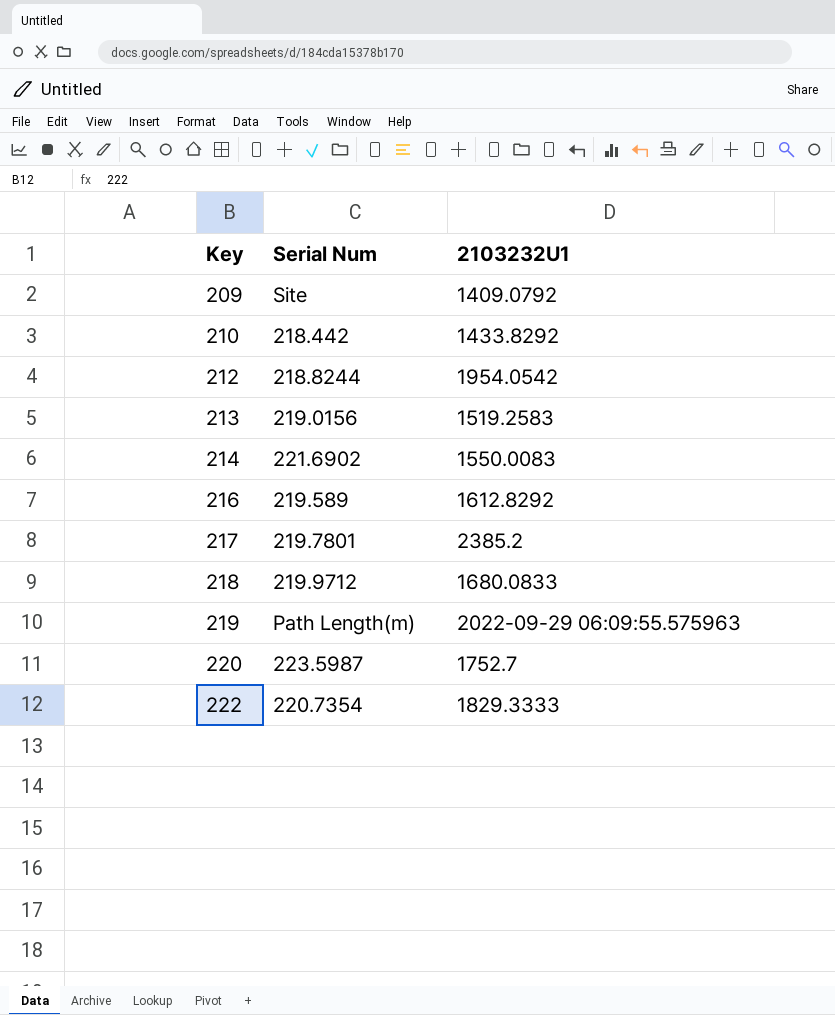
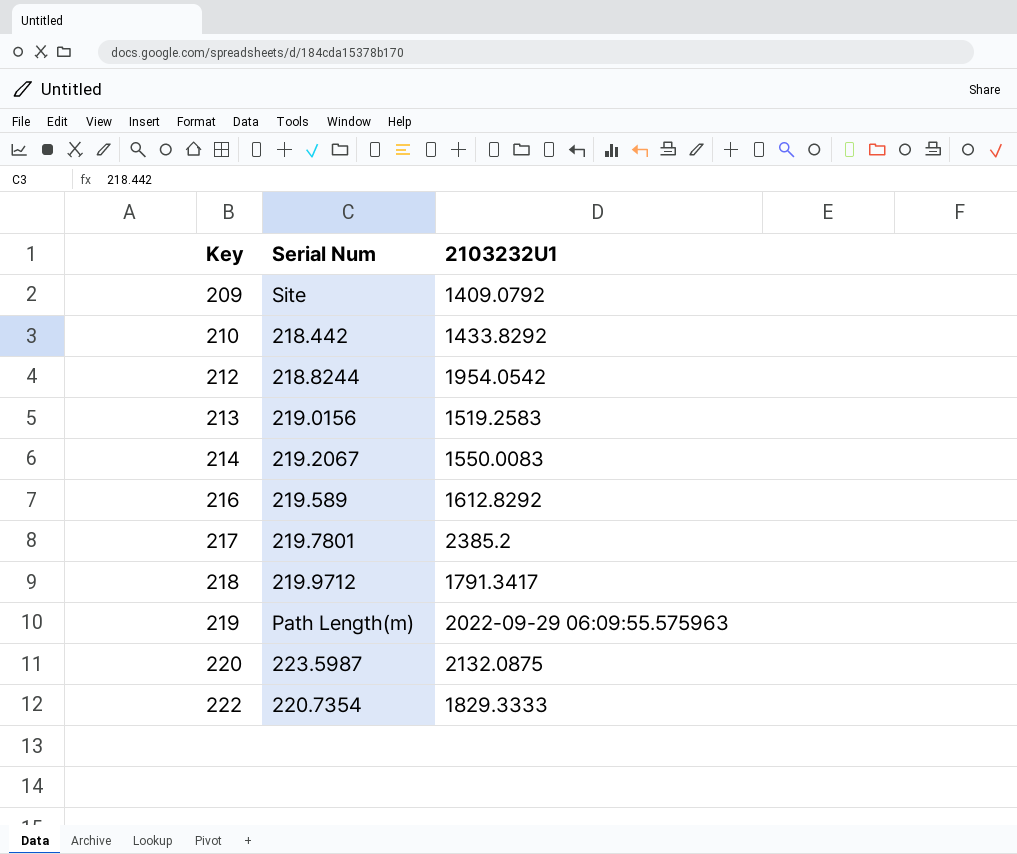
214 | Serial Num: 221.6902 -> 219.2067
218 | 2103232U1: 1680.0833 -> 1791.3417
220 | 2103232U1: 1752.7 -> 2132.0875

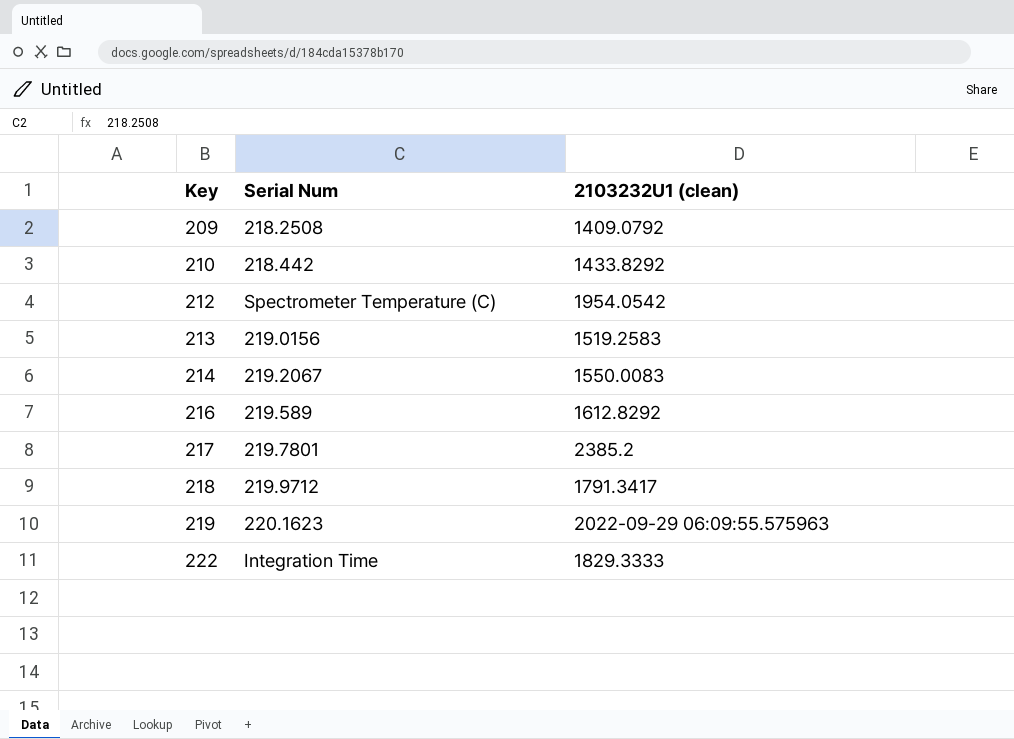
column name: 2103232U1 -> 2103232U1 (clean)
row 220: 223.5987 | 2132.0875 -> none
209 | Serial Num: Site -> 218.2508
212 | Serial Num: 218.8244 -> Spectrometer Temperature (C)
219 | Serial Num: Path Length(m) -> 220.1623
222 | Serial Num: 220.7354 -> Integration Time

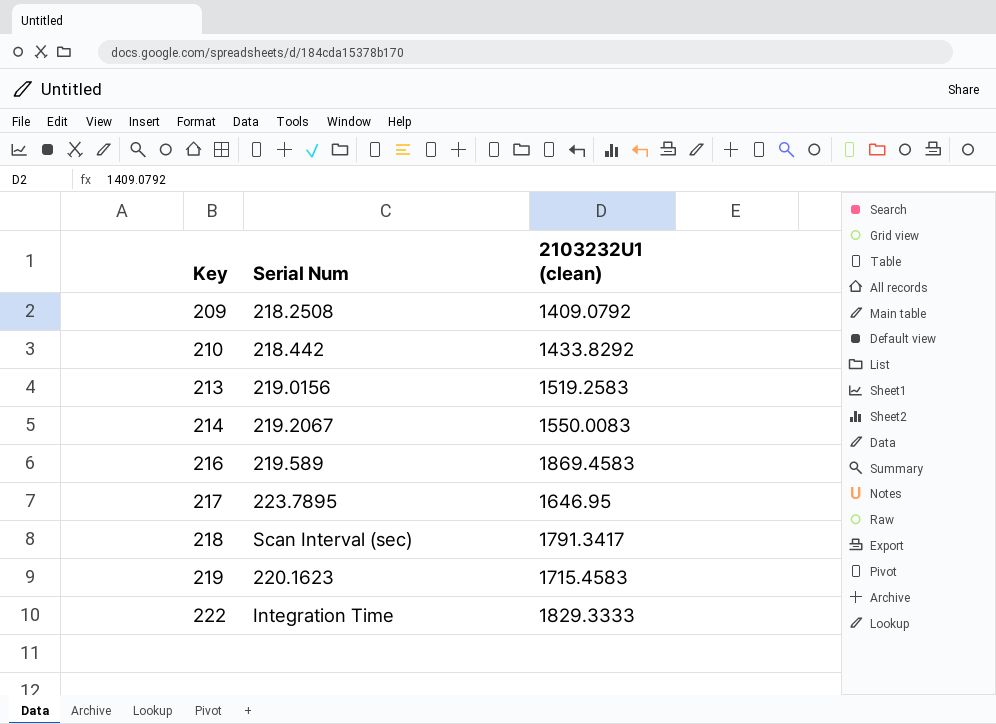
row 212: Spectrometer Temperature (C) | 1954.0542 -> none
216 | 2103232U1 (clean): 1612.8292 -> 1869.4583
217 | Serial Num: 219.7801 -> 223.7895
217 | 2103232U1 (clean): 2385.2 -> 1646.95
218 | Serial Num: 219.9712 -> Scan Interval (sec)
219 | 2103232U1 (clean): 2022-09-29 06:09:55.575963 -> 1715.4583

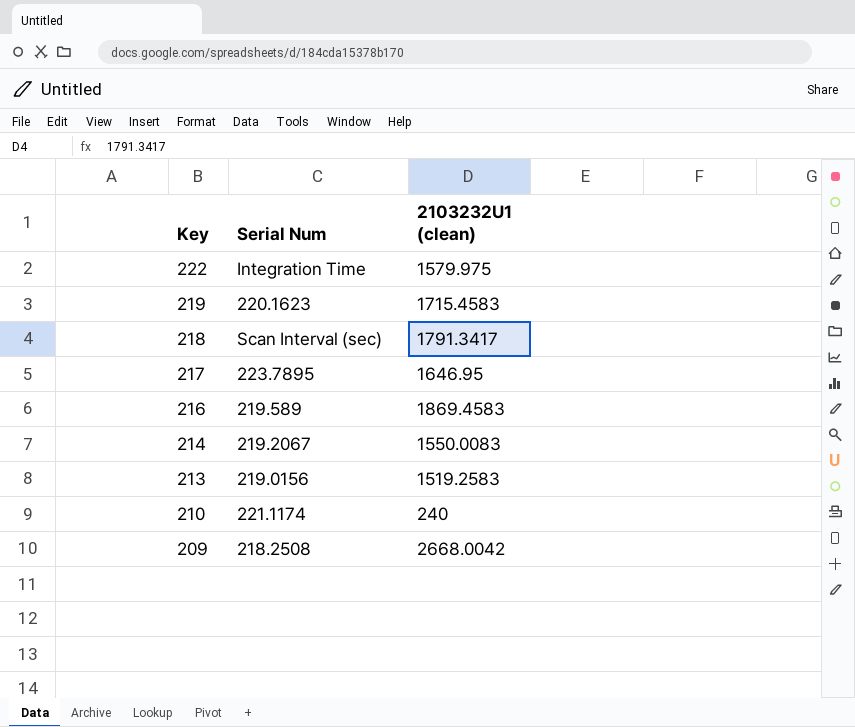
row order: Key ascending -> Key descending
222 | 2103232U1 (clean): 1829.3333 -> 1579.975
210 | Serial Num: 218.442 -> 221.1174
210 | 2103232U1 (clean): 1433.8292 -> 240
209 | 2103232U1 (clean): 1409.0792 -> 2668.0042

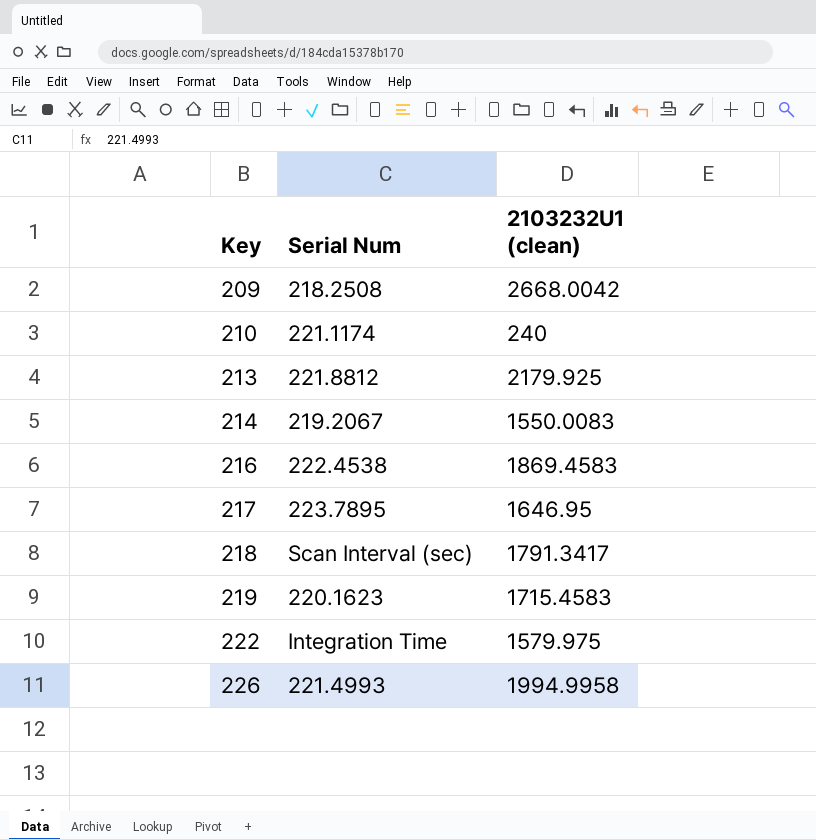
row order: Key descending -> Key ascending
213 | Serial Num: 219.0156 -> 221.8812
213 | 2103232U1 (clean): 1519.2583 -> 2179.925
216 | Serial Num: 219.589 -> 222.4538
row 226: none -> 221.4993 | 1994.9958

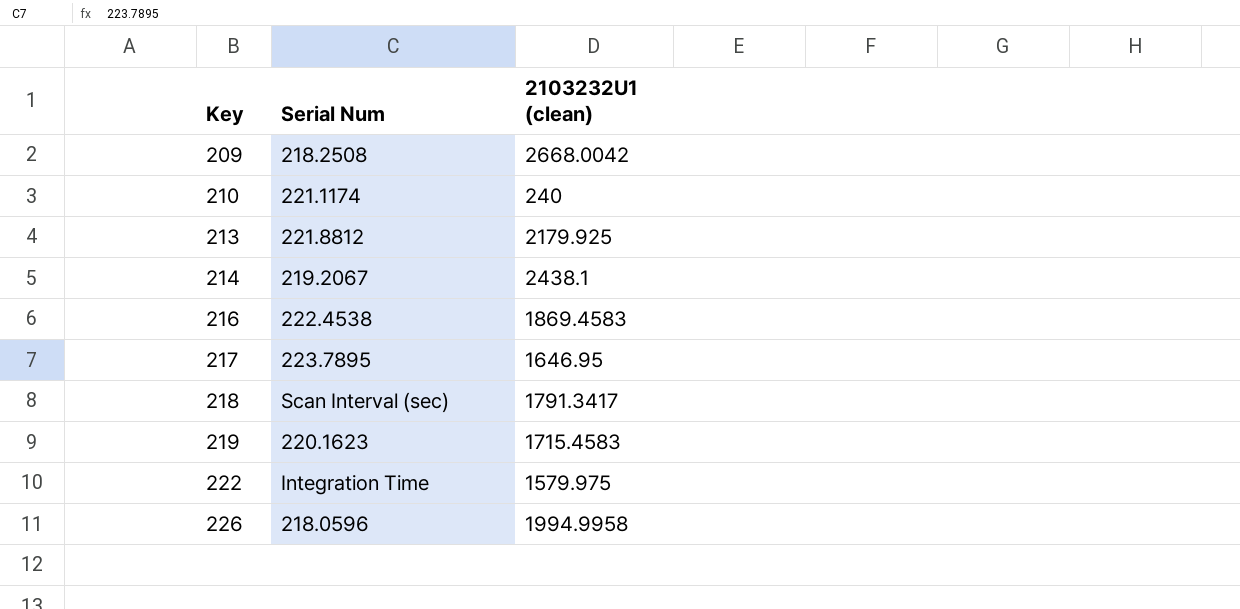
214 | 2103232U1 (clean): 1550.0083 -> 2438.1
226 | Serial Num: 221.4993 -> 218.0596

